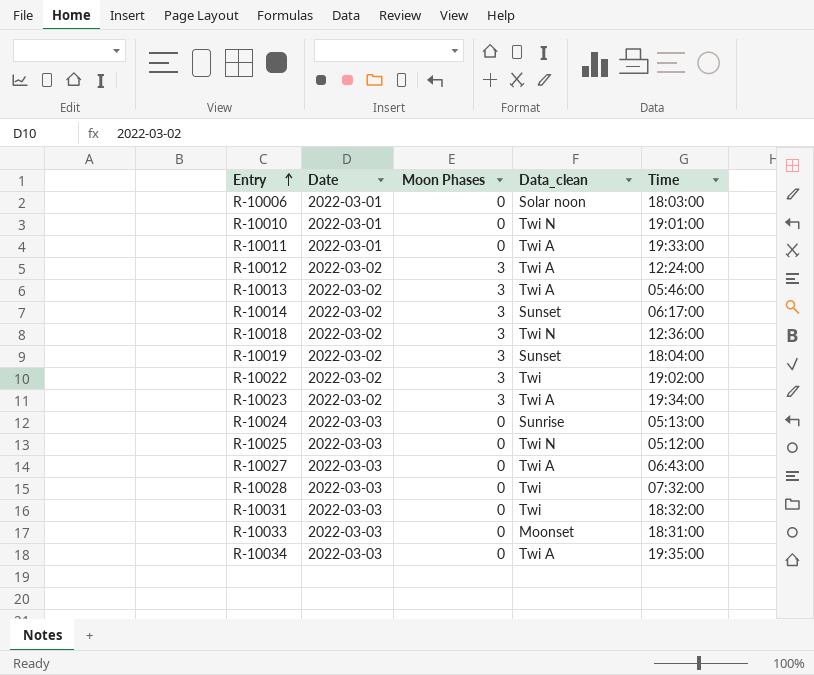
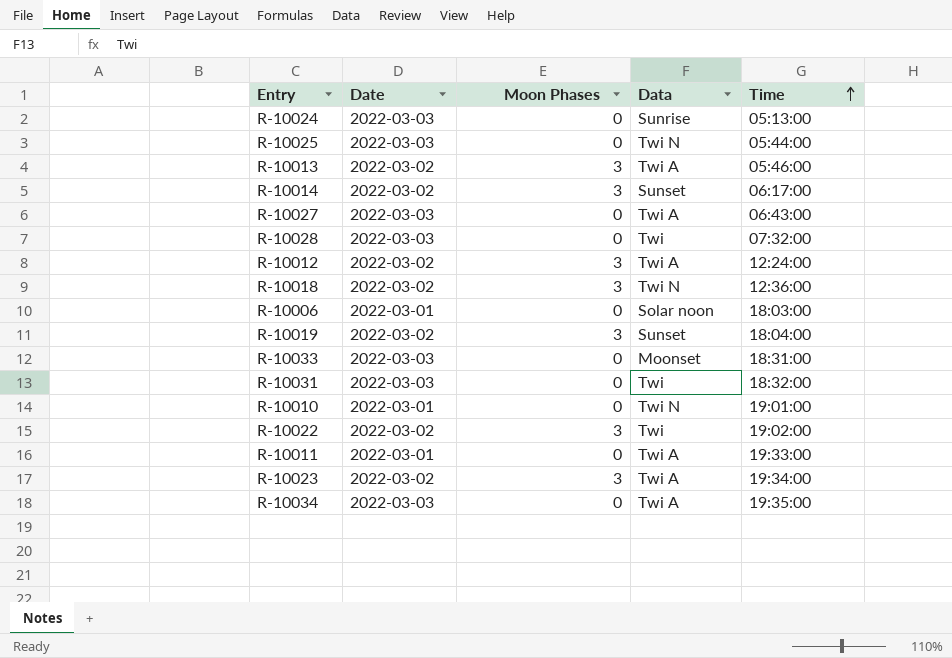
row order: Entry ascending -> Time ascending
column name: Data_clean -> Data
R-10025 | Time: 05:12:00 -> 05:44:00

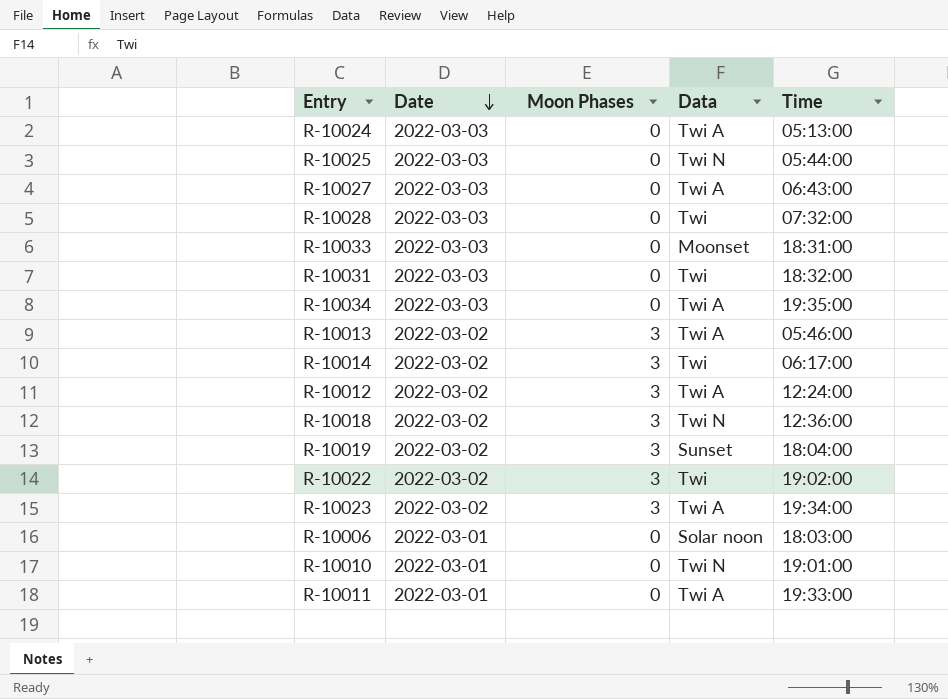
row order: Time ascending -> Date descending
R-10024 | Data: Sunrise -> Twi A
R-10014 | Data: Sunset -> Twi

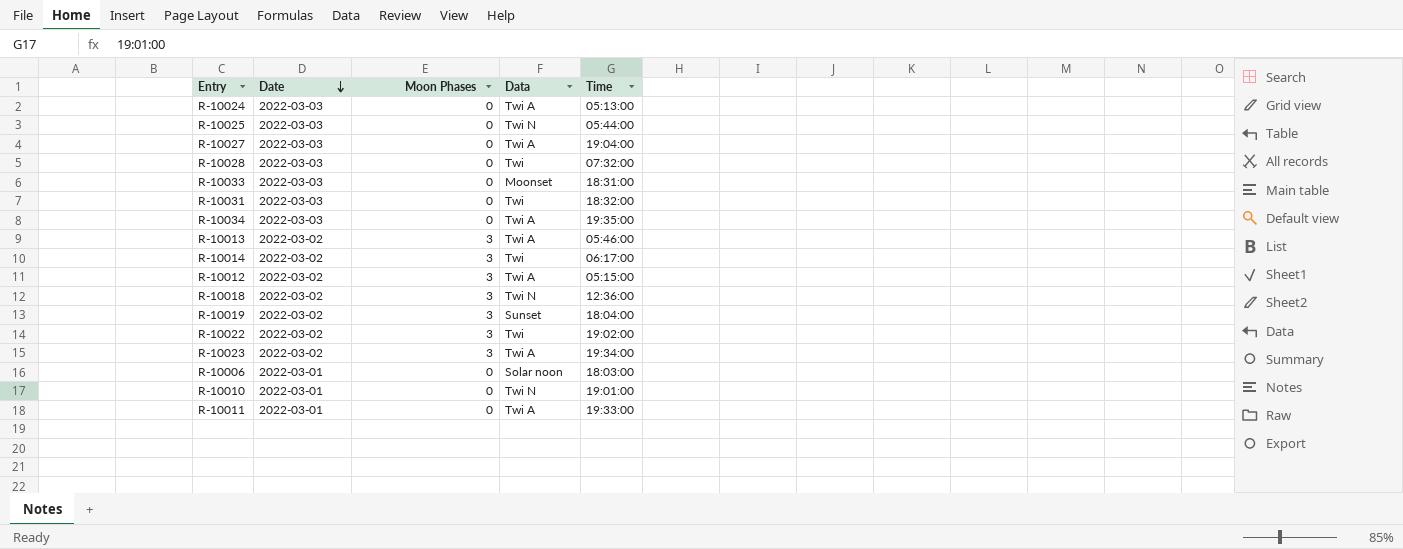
R-10027 | Time: 06:43:00 -> 19:04:00
R-10012 | Time: 12:24:00 -> 05:15:00

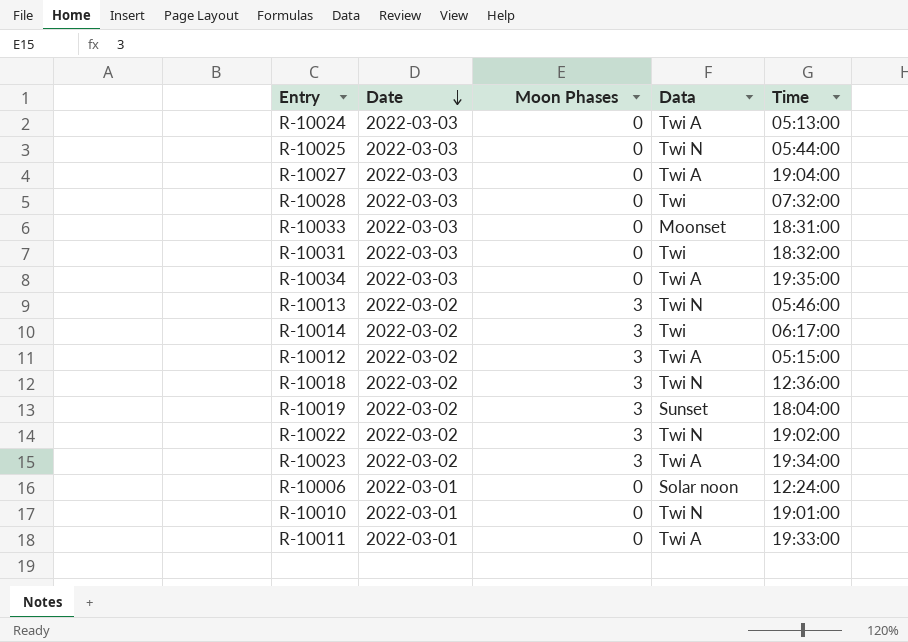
R-10013 | Data: Twi A -> Twi N
R-10022 | Data: Twi -> Twi N
R-10006 | Time: 18:03:00 -> 12:24:00

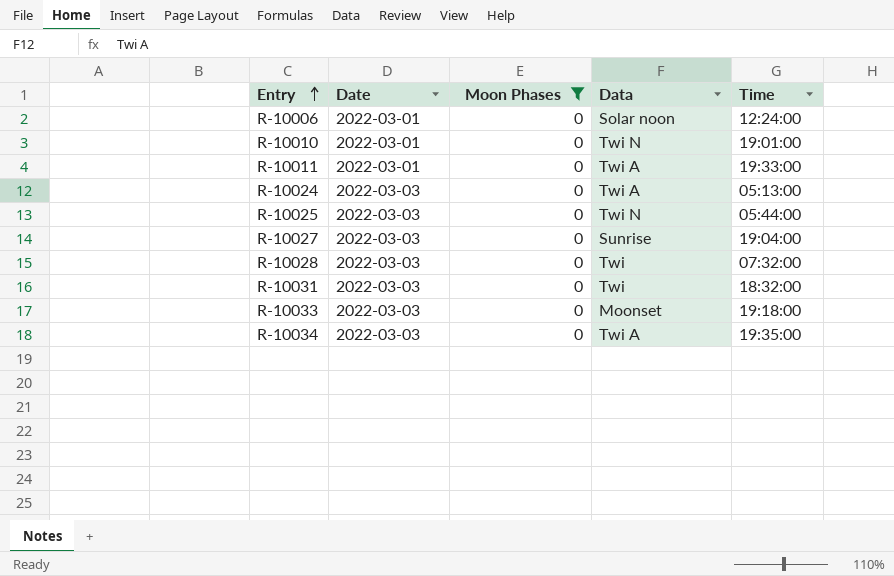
filter: none -> Moon Phases = 0
row order: Date descending -> Entry ascending
R-10027 | Data: Twi A -> Sunrise
R-10033 | Time: 18:31:00 -> 19:18:00

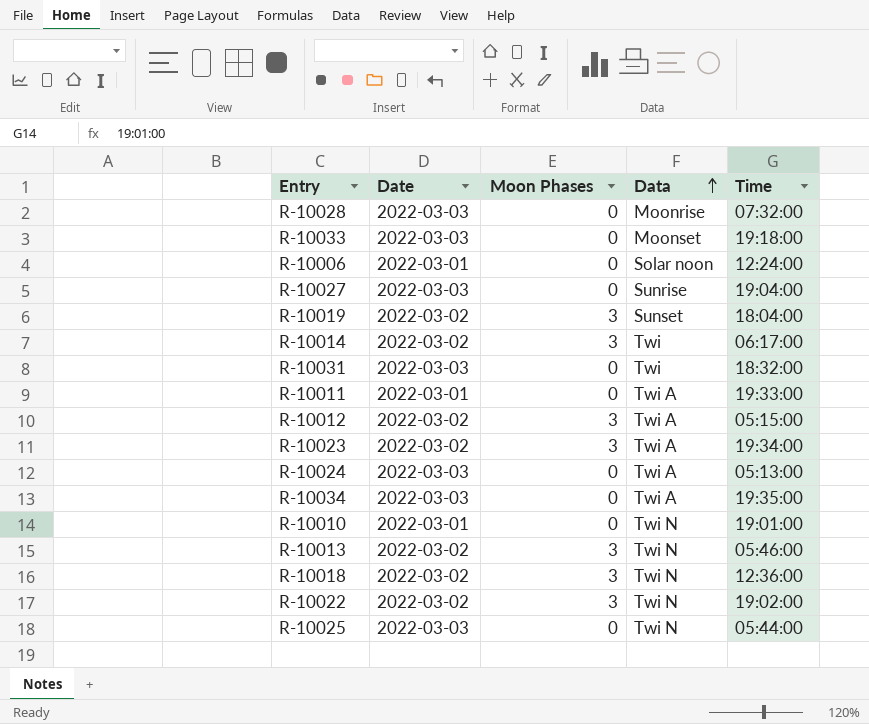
filter: Moon Phases = 0 -> none
row order: Entry ascending -> Data ascending
R-10028 | Data: Twi -> Moonrise

